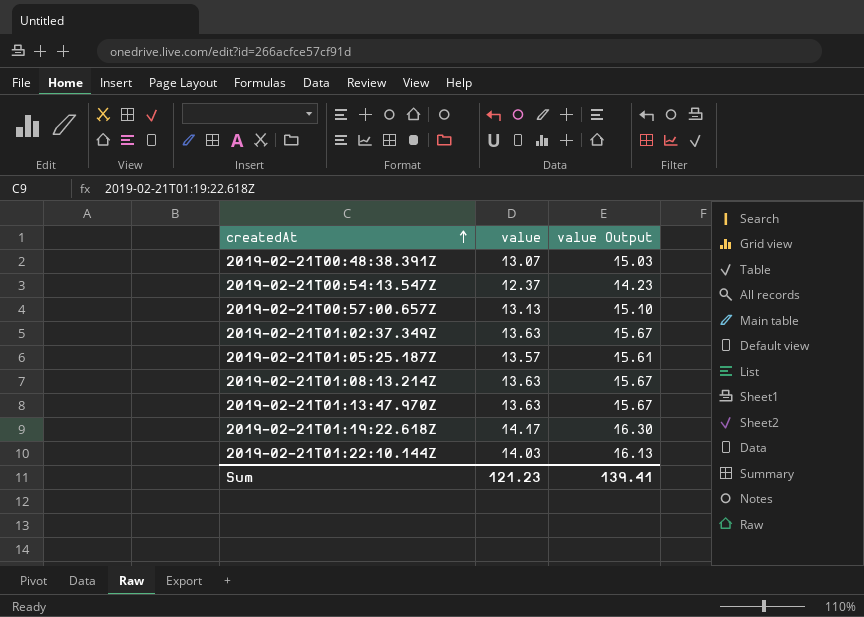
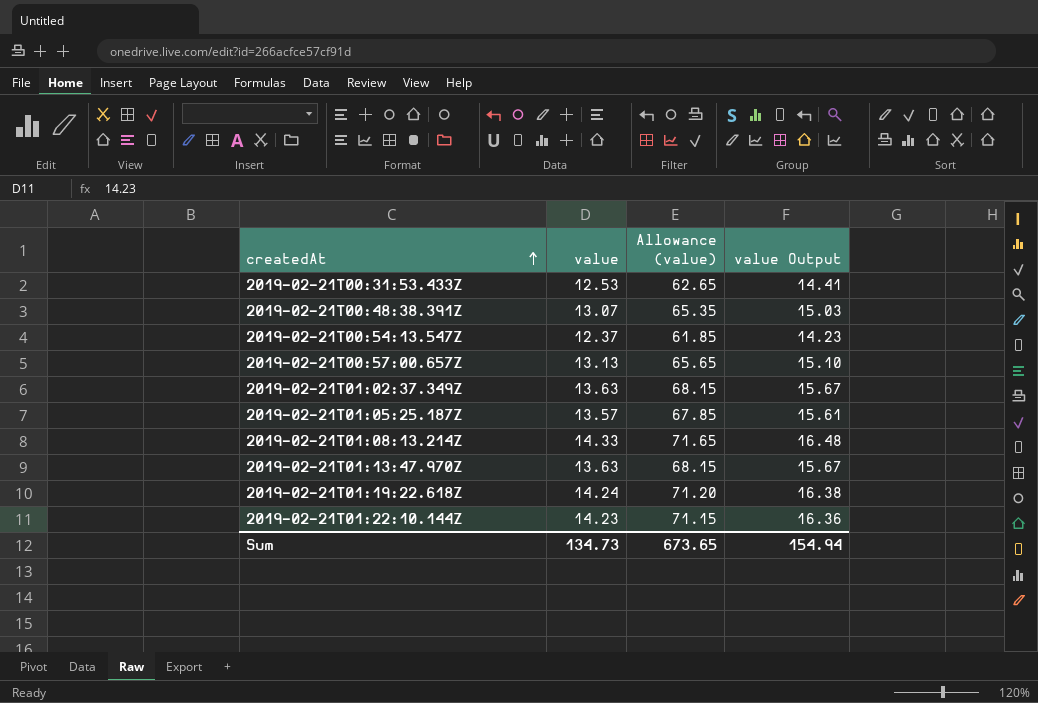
column Allowance (value) | formula: none -> [value] * 5
row 2019-02-21T00:31:53.433Z: none -> 12.53 | 62.65 | 14.41
2019-02-21T01:08:13.214Z | value: 13.63 -> 14.33
2019-02-21T01:08:13.214Z | value Output: 15.67 -> 16.48
2019-02-21T01:19:22.618Z | value: 14.17 -> 14.24
2019-02-21T01:19:22.618Z | value Output: 16.30 -> 16.38
2019-02-21T01:22:10.144Z | value: 14.03 -> 14.23
2019-02-21T01:22:10.144Z | value Output: 16.13 -> 16.36
Sum | value: 121.23 -> 134.73
Sum | value Output: 139.41 -> 154.94

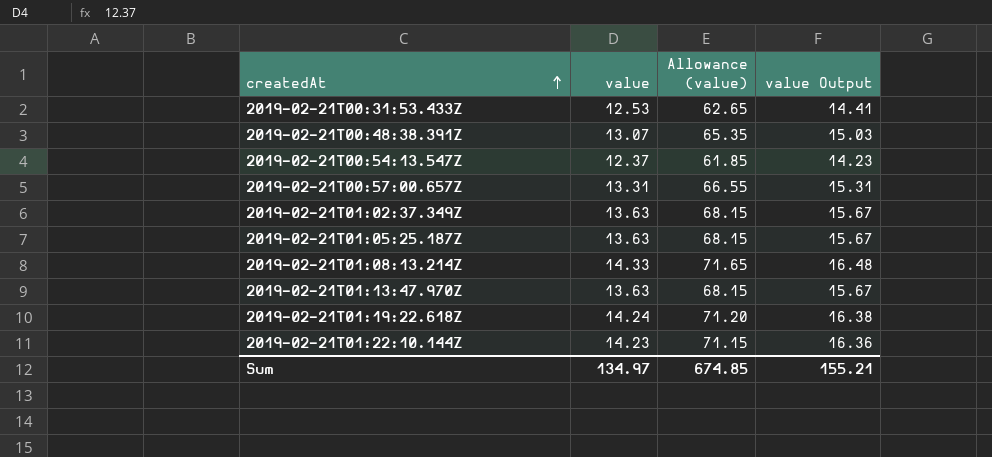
2019-02-21T00:57:00.657Z | value: 13.13 -> 13.31
2019-02-21T00:57:00.657Z | Allowance (value): 65.65 -> 66.55
2019-02-21T00:57:00.657Z | value Output: 15.10 -> 15.31
2019-02-21T01:05:25.187Z | value: 13.57 -> 13.63
2019-02-21T01:05:25.187Z | Allowance (value): 67.85 -> 68.15
2019-02-21T01:05:25.187Z | value Output: 15.61 -> 15.67
Sum | value: 134.73 -> 134.97
Sum | Allowance (value): 673.65 -> 674.85
Sum | value Output: 154.94 -> 155.21

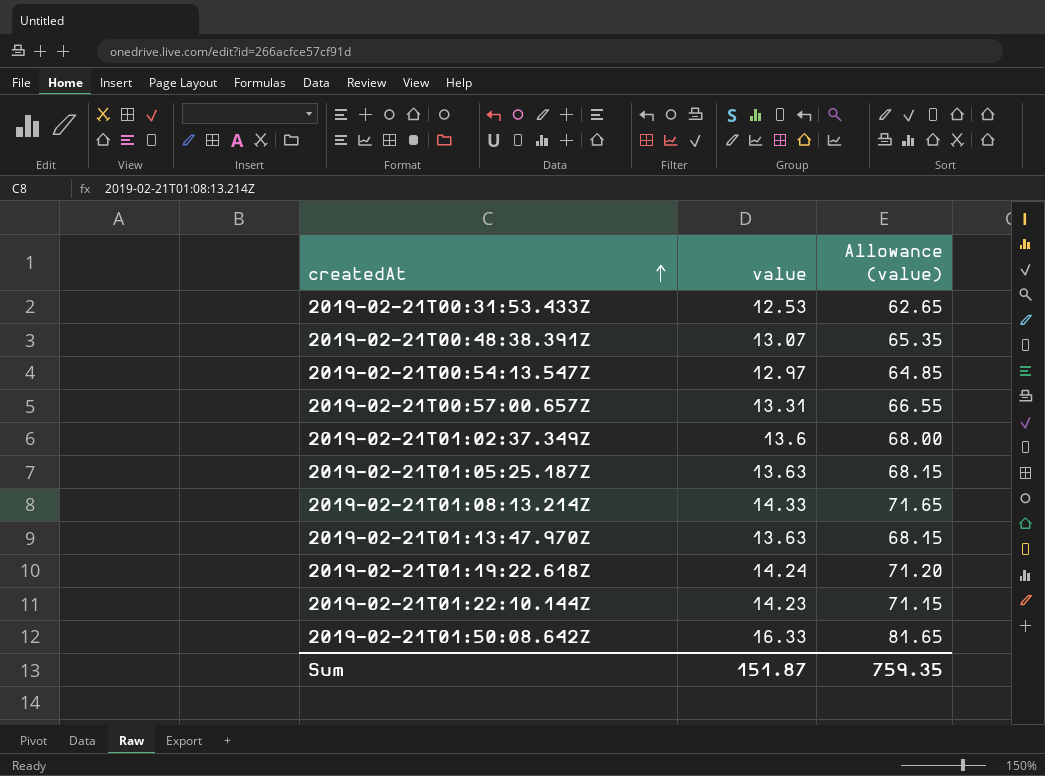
column value Output | formula: [value] * 1.15 -> none
2019-02-21T00:54:13.547Z | value: 12.37 -> 12.97
2019-02-21T00:54:13.547Z | Allowance (value): 61.85 -> 64.85
2019-02-21T01:02:37.349Z | value: 13.63 -> 13.6
2019-02-21T01:02:37.349Z | Allowance (value): 68.15 -> 68.00
row 2019-02-21T01:50:08.642Z: none -> 16.33 | 81.65
Sum | value: 134.97 -> 151.87
Sum | Allowance (value): 674.85 -> 759.35

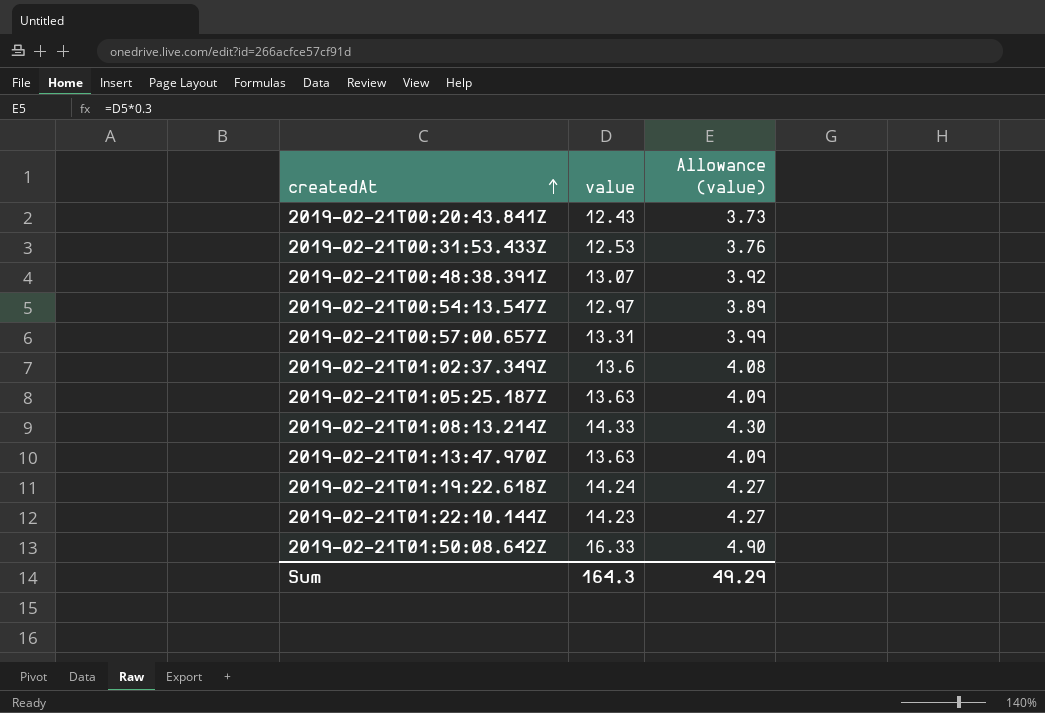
column Allowance (value) | formula: [value] * 5 -> [value] * 0.3
row 2019-02-21T00:20:43.841Z: none -> 12.43 | 3.73
Sum | value: 151.87 -> 164.3
Sum | Allowance (value): 759.35 -> 49.29

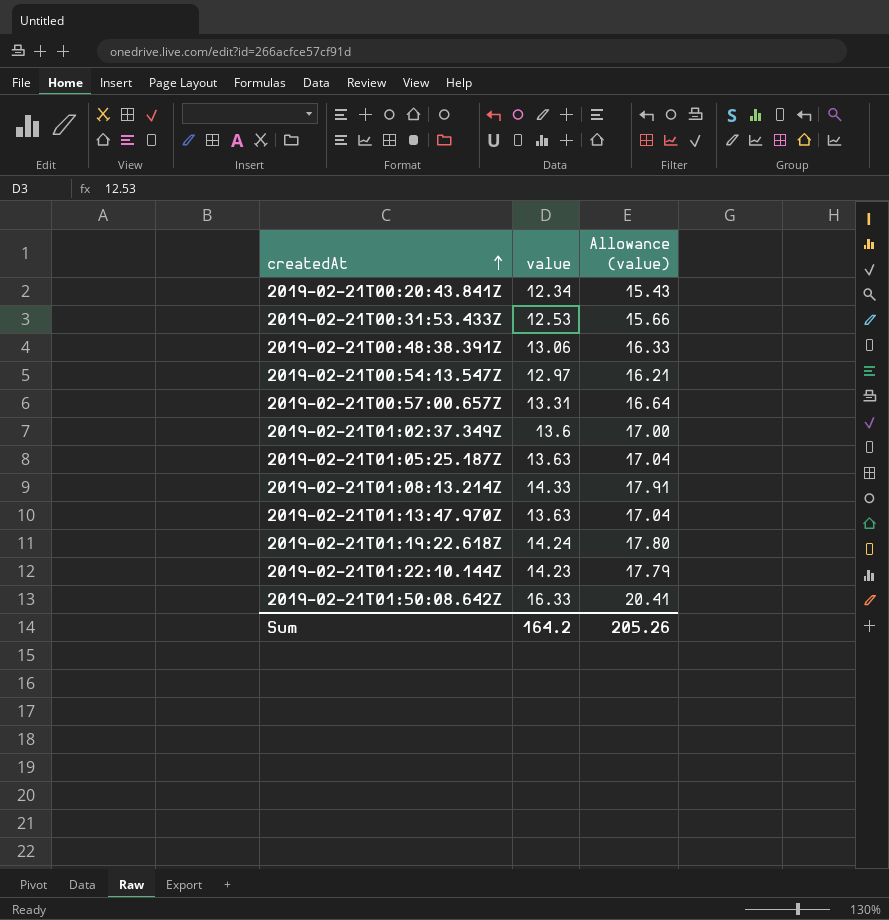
column Allowance (value) | formula: [value] * 0.3 -> [value] * 1.25
2019-02-21T00:20:43.841Z | value: 12.43 -> 12.34
2019-02-21T00:48:38.391Z | value: 13.07 -> 13.06
Sum | value: 164.3 -> 164.2
Sum | Allowance (value): 49.29 -> 205.26

